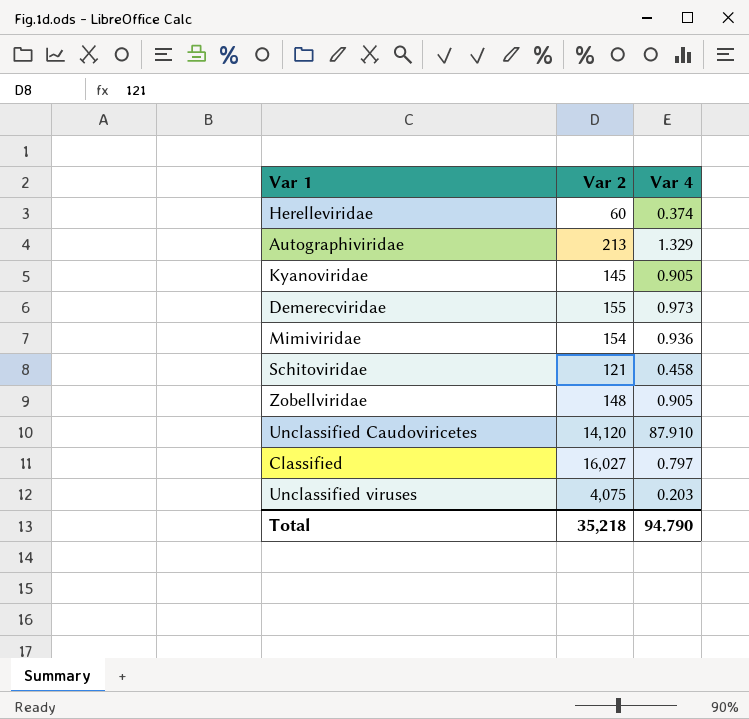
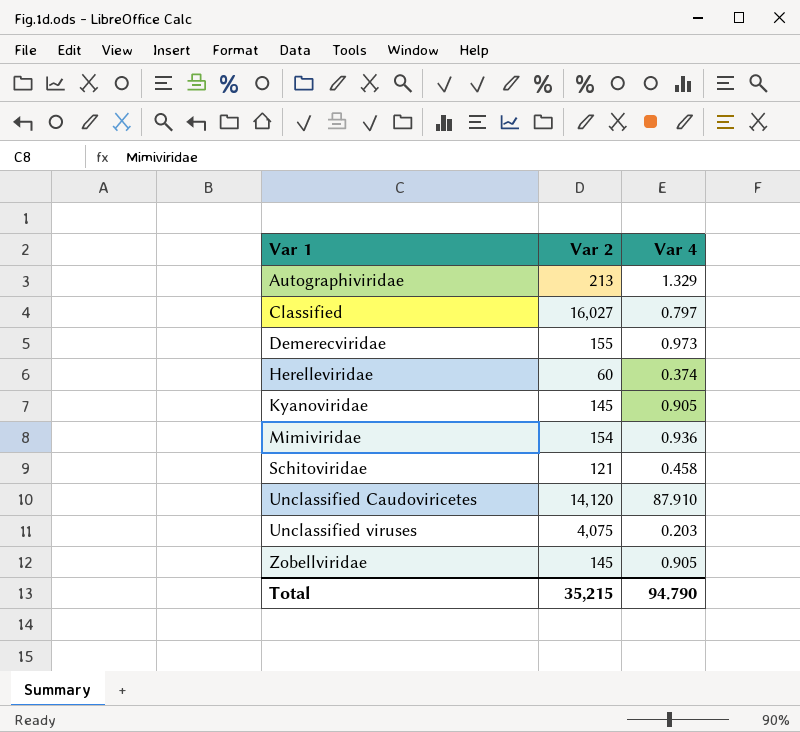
row order: none -> Var 1 ascending
Zobellviridae | Var 2: 148 -> 145
Total | Var 2: 35,218 -> 35,215

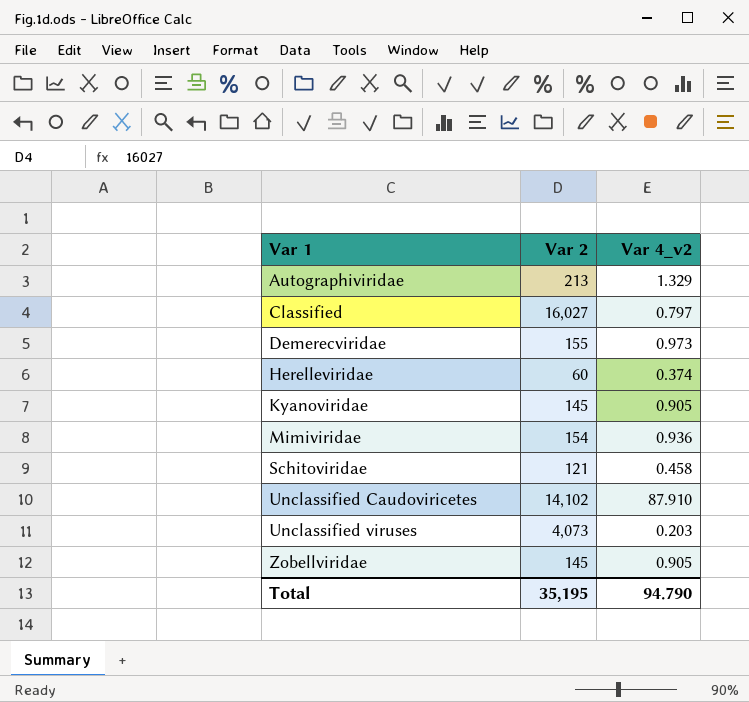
column name: Var 4 -> Var 4_v2
Unclassified Caudoviricetes | Var 2: 14,120 -> 14,102
Unclassified viruses | Var 2: 4,075 -> 4,073
Total | Var 2: 35,215 -> 35,195

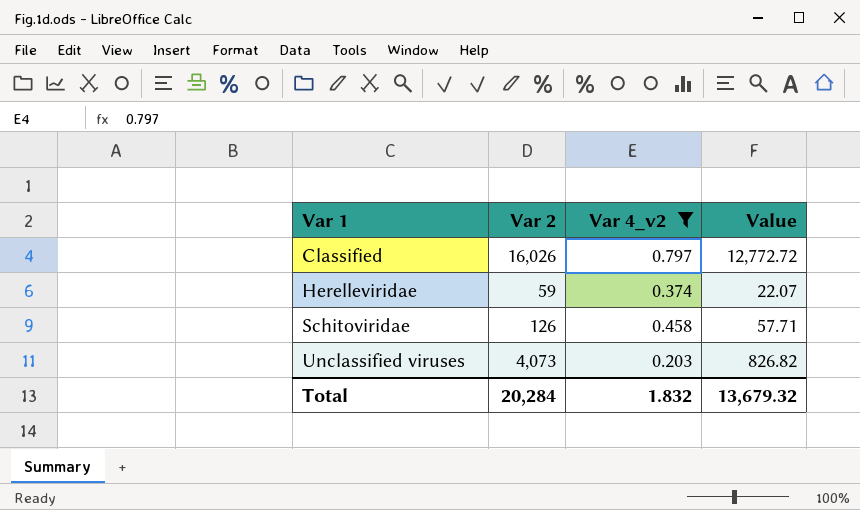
filter: none -> Var 4_v2 <= 0.797
column Value | formula: none -> [Var 2] * [Var 4_v2]
Classified | Var 2: 16,027 -> 16,026
Herelleviridae | Var 2: 60 -> 59
Schitoviridae | Var 2: 121 -> 126
Total | Var 2: 35,195 -> 20,284
Total | Var 4_v2: 94.790 -> 1.832

